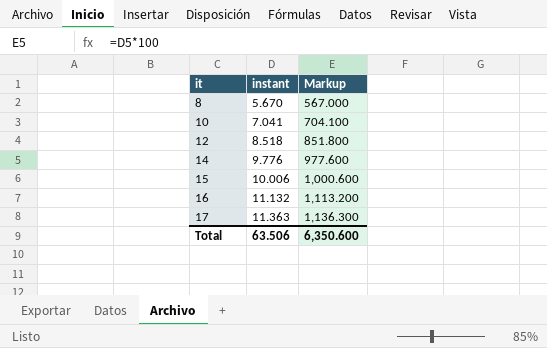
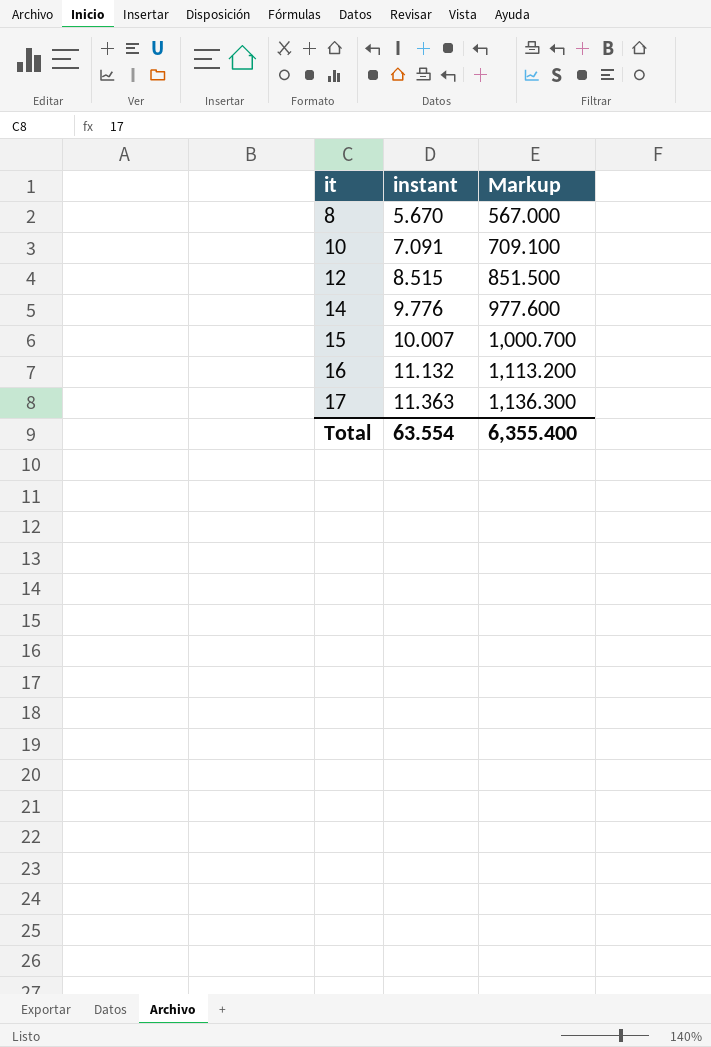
10 | instant: 7.041 -> 7.091
10 | Markup: 704.100 -> 709.100
12 | instant: 8.518 -> 8.515
12 | Markup: 851.800 -> 851.500
15 | instant: 10.006 -> 10.007
15 | Markup: 1,000.600 -> 1,000.700
Total | instant: 63.506 -> 63.554
Total | Markup: 6,350.600 -> 6,355.400

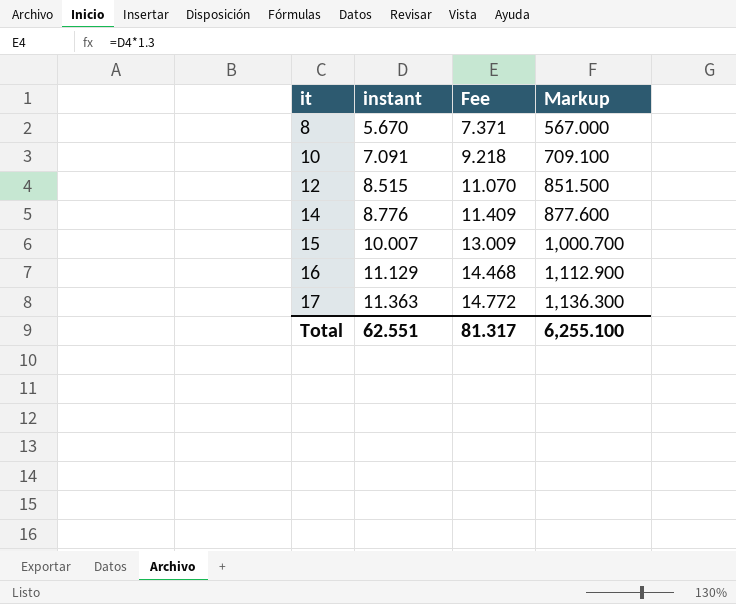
column Fee | formula: none -> [instant] * 1.3
14 | instant: 9.776 -> 8.776
14 | Markup: 977.600 -> 877.600
16 | instant: 11.132 -> 11.129
16 | Markup: 1,113.200 -> 1,112.900
Total | instant: 63.554 -> 62.551
Total | Markup: 6,355.400 -> 6,255.100

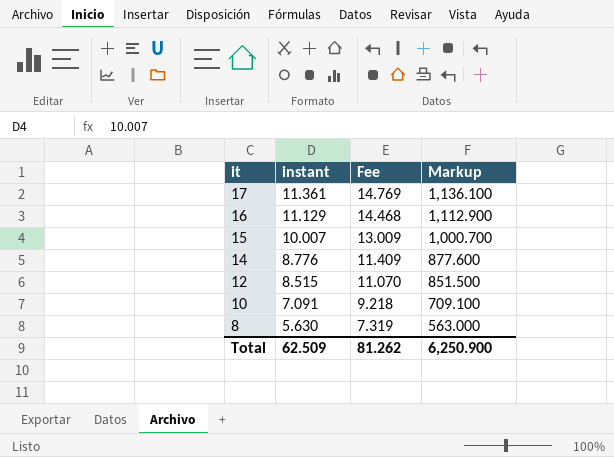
row order: it ascending -> it descending
17 | instant: 11.363 -> 11.361
17 | Fee: 14.772 -> 14.769
17 | Markup: 1,136.300 -> 1,136.100
8 | instant: 5.670 -> 5.630
8 | Fee: 7.371 -> 7.319
8 | Markup: 567.000 -> 563.000
Total | instant: 62.551 -> 62.509
Total | Fee: 81.317 -> 81.262
Total | Markup: 6,255.100 -> 6,250.900

